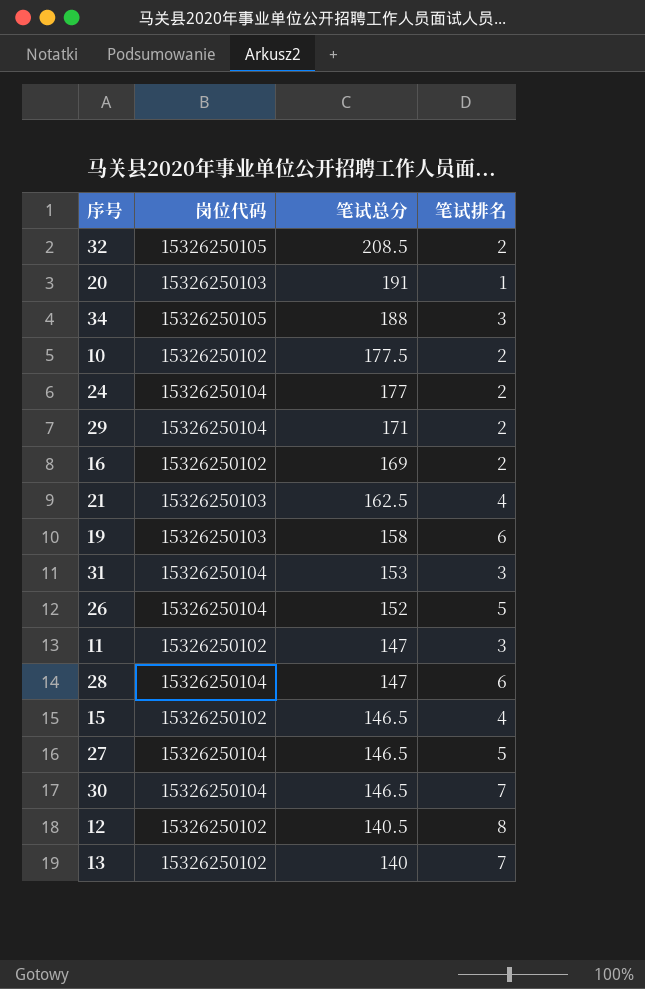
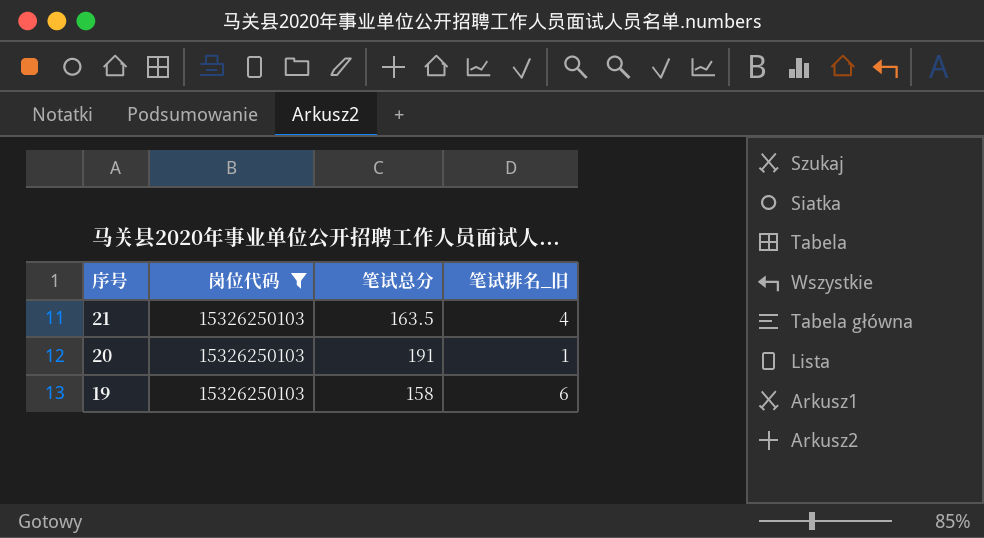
filter: none -> 岗位代码 = 15326250103
row order: 笔试总分 descending -> 序号 descending
column name: 笔试排名 -> 笔试排名_旧
21 | 笔试总分: 162.5 -> 163.5

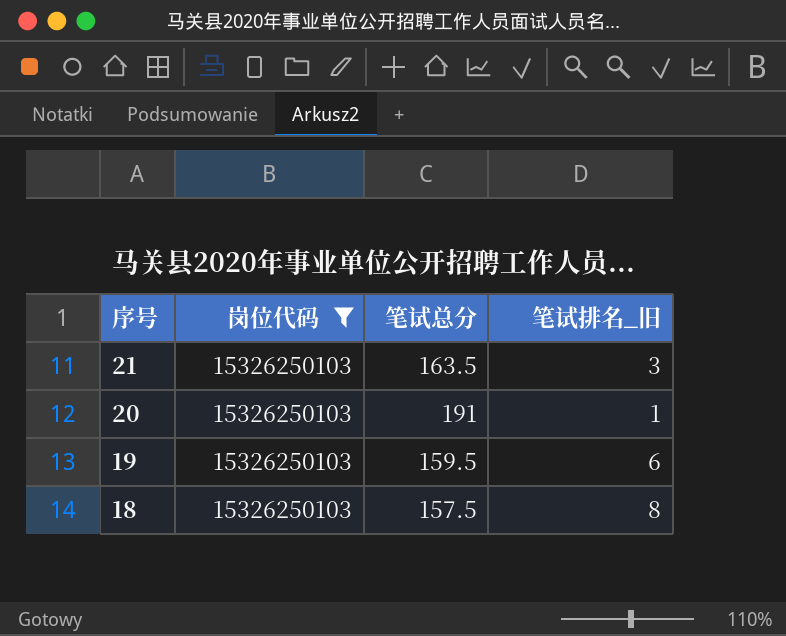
21 | 笔试排名_旧: 4 -> 3
19 | 笔试总分: 158 -> 159.5
row 18: none -> 15326250103 | 157.5 | 8

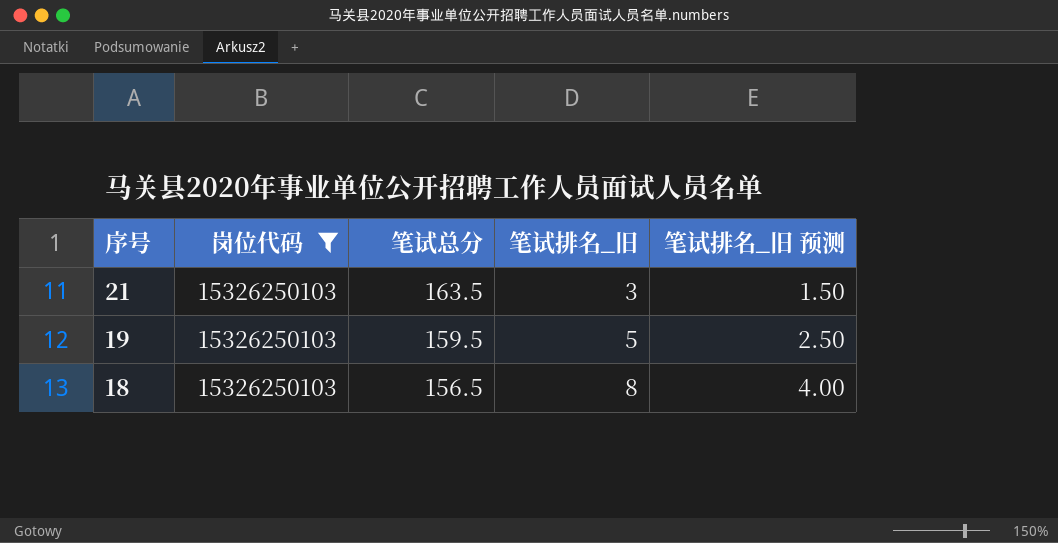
column 笔试排名_旧 预测 | formula: none -> [笔试排名_旧] * 0.5
row 20: 15326250103 | 191 | 1 -> none
19 | 笔试排名_旧: 6 -> 5
18 | 笔试总分: 157.5 -> 156.5

